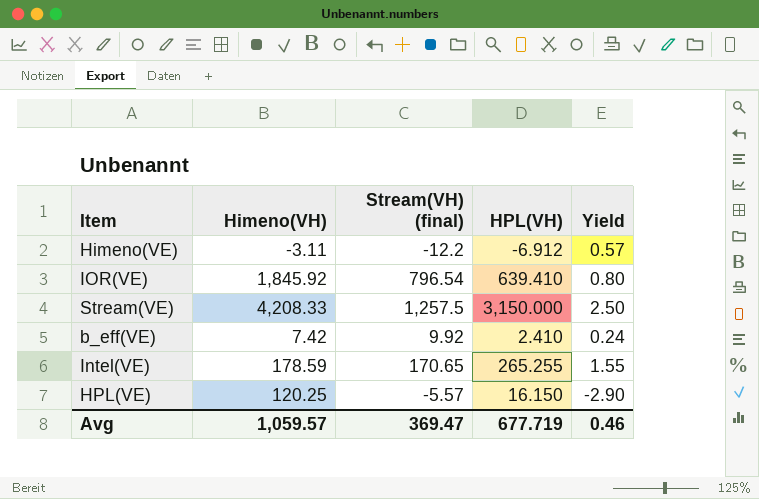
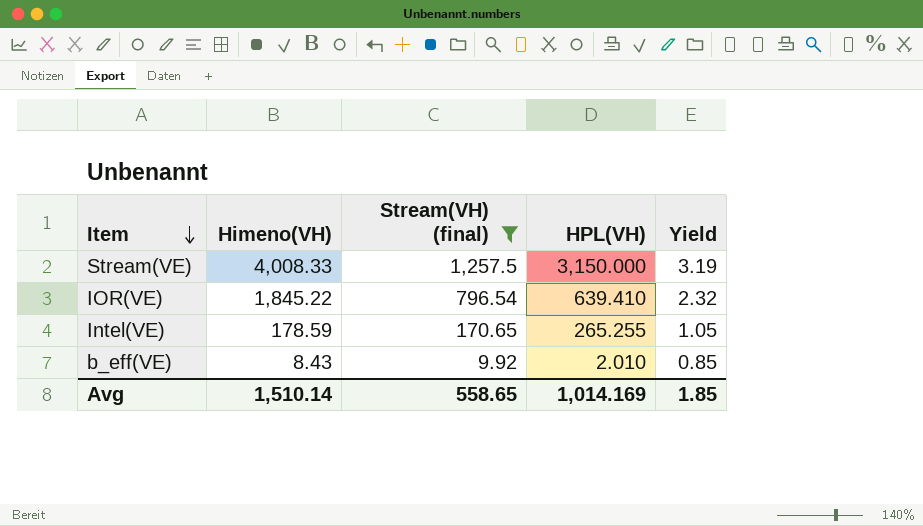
filter: none -> Stream(VH) (final) >= 9.92
row order: none -> Item descending
column Yield | formula: [HPL(VH)] / [Stream(VH) (final)] -> [Himeno(VH)] / [Stream(VH) (final)]
Stream(VE) | Himeno(VH): 4,208.33 -> 4,008.33
IOR(VE) | Himeno(VH): 1,845.92 -> 1,845.22
b_eff(VE) | Himeno(VH): 7.42 -> 8.43
b_eff(VE) | HPL(VH): 2.410 -> 2.010
Avg | Himeno(VH): 1,059.57 -> 1,510.14
Avg | Stream(VH) (final): 369.47 -> 558.65
Avg | HPL(VH): 677.719 -> 1,014.169
Avg | Yield: 0.46 -> 1.85

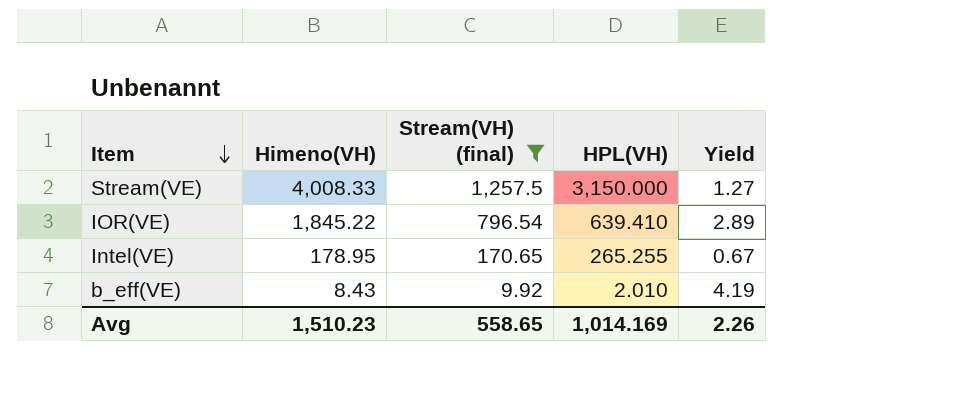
column Yield | formula: [Himeno(VH)] / [Stream(VH) (final)] -> [Himeno(VH)] / [HPL(VH)]
Intel(VE) | Himeno(VH): 178.59 -> 178.95
Avg | Himeno(VH): 1,510.14 -> 1,510.23
Avg | Yield: 1.85 -> 2.26

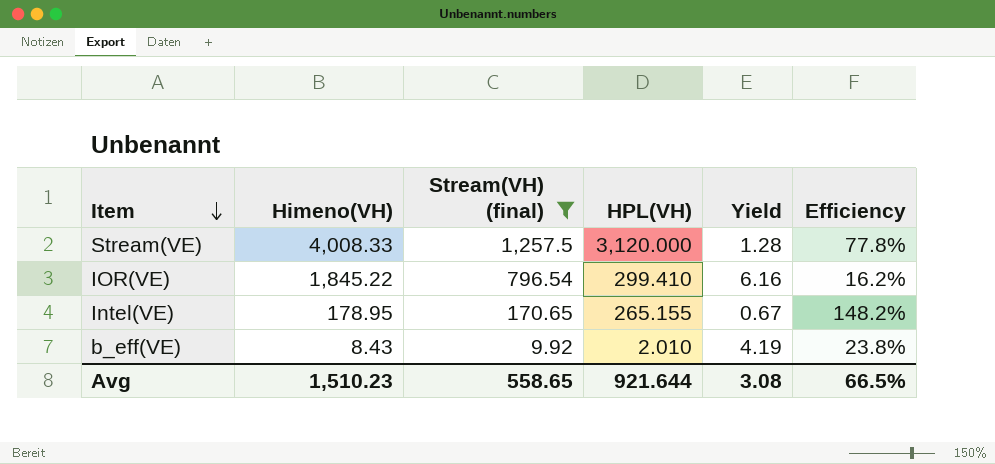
column Efficiency | formula: none -> [HPL(VH)] / [Himeno(VH)]
Stream(VE) | HPL(VH): 3,150.000 -> 3,120.000
Stream(VE) | Yield: 1.27 -> 1.28
IOR(VE) | HPL(VH): 639.410 -> 299.410
IOR(VE) | Yield: 2.89 -> 6.16
Intel(VE) | HPL(VH): 265.255 -> 265.155
Avg | HPL(VH): 1,014.169 -> 921.644
Avg | Yield: 2.26 -> 3.08

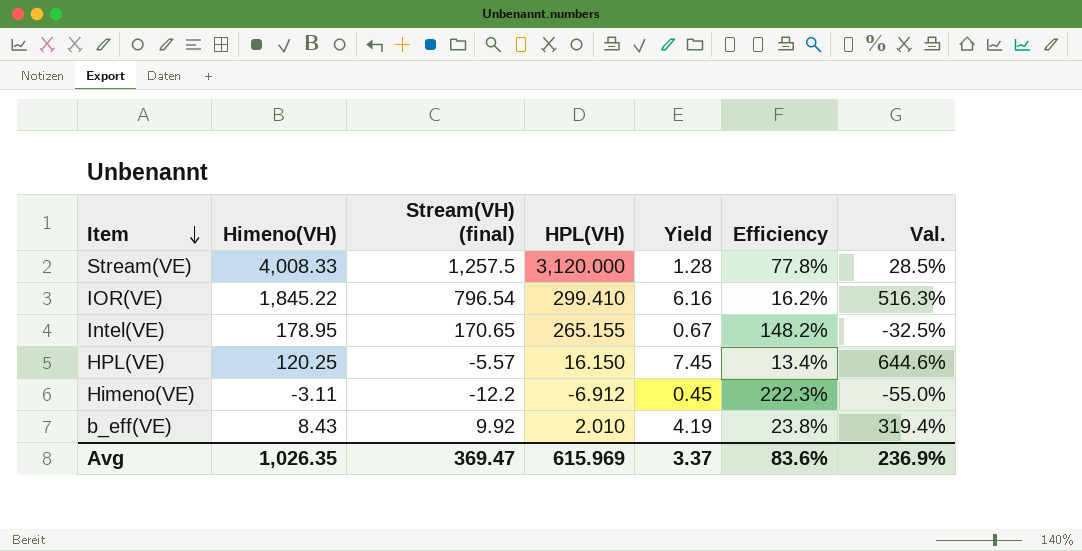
filter: Stream(VH) (final) >= 9.92 -> none
column Val. | formula: none -> ([Himeno(VH)] - [HPL(VH)]) / [HPL(VH)]
Avg | Himeno(VH): 1,510.23 -> 1,026.35
Avg | Stream(VH) (final): 558.65 -> 369.47
Avg | HPL(VH): 921.644 -> 615.969
Avg | Yield: 3.08 -> 3.37
Avg | Efficiency: 66.5% -> 83.6%

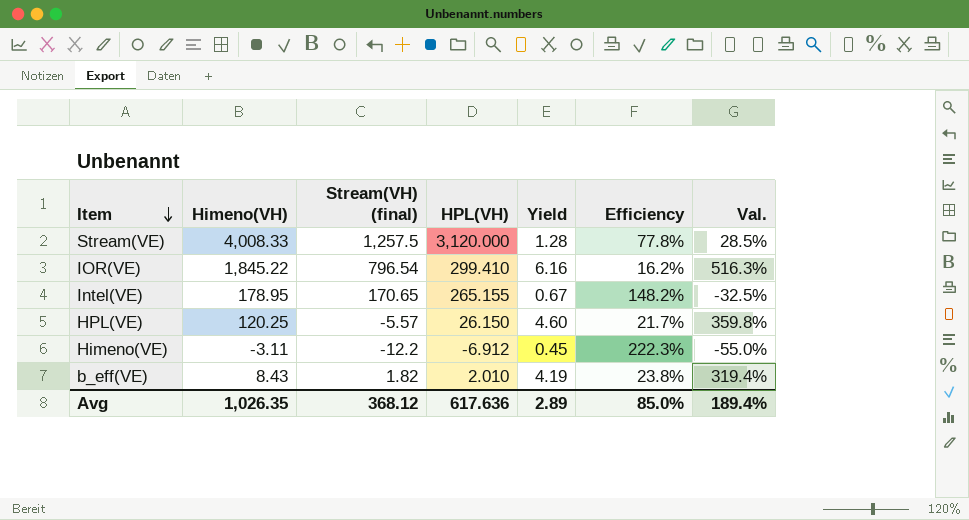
HPL(VE) | HPL(VH): 16.150 -> 26.150
HPL(VE) | Yield: 7.45 -> 4.60
HPL(VE) | Efficiency: 13.4% -> 21.7%
HPL(VE) | Val.: 644.6% -> 359.8%
b_eff(VE) | Stream(VH) (final): 9.92 -> 1.82
Avg | Stream(VH) (final): 369.47 -> 368.12
Avg | HPL(VH): 615.969 -> 617.636
Avg | Yield: 3.37 -> 2.89
Avg | Efficiency: 83.6% -> 85.0%
Avg | Val.: 236.9% -> 189.4%

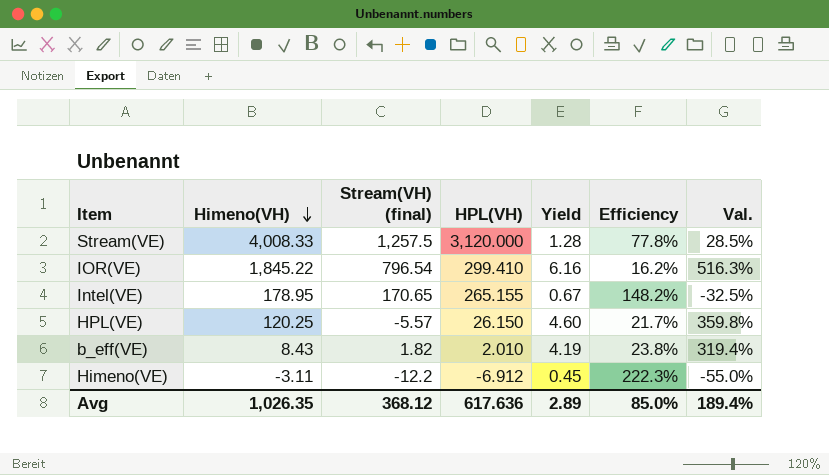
row order: Item descending -> Himeno(VH) descending

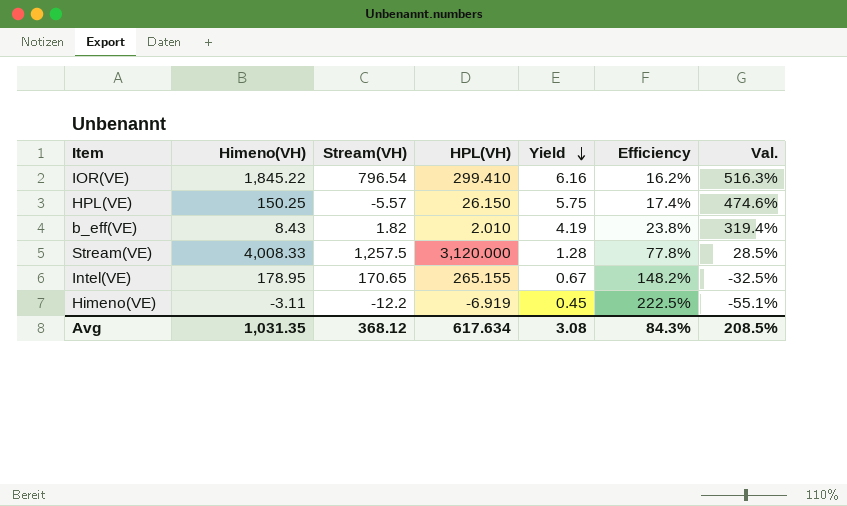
row order: Himeno(VH) descending -> Yield descending
column name: Stream(VH) (final) -> Stream(VH)
HPL(VE) | Himeno(VH): 120.25 -> 150.25
HPL(VE) | Yield: 4.60 -> 5.75
HPL(VE) | Efficiency: 21.7% -> 17.4%
HPL(VE) | Val.: 359.8% -> 474.6%
Himeno(VE) | HPL(VH): -6.912 -> -6.919
Himeno(VE) | Efficiency: 222.3% -> 222.5%
Himeno(VE) | Val.: -55.0% -> -55.1%
Avg | Himeno(VH): 1,026.35 -> 1,031.35
Avg | HPL(VH): 617.636 -> 617.634
Avg | Yield: 2.89 -> 3.08
Avg | Efficiency: 85.0% -> 84.3%
Avg | Val.: 189.4% -> 208.5%

